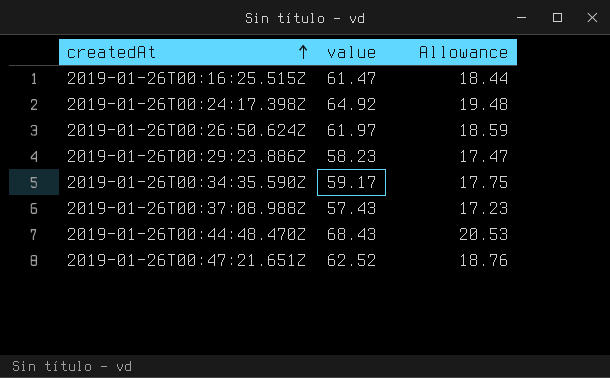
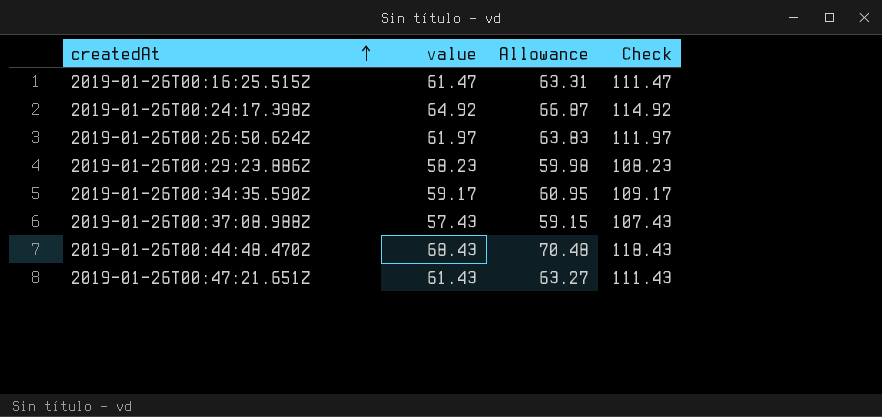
column Allowance | formula: [value] * 0.3 -> [value] * 1.03
column Check | formula: none -> [value] + 50
2019-01-26T00:47:21.651Z | value: 62.52 -> 61.43

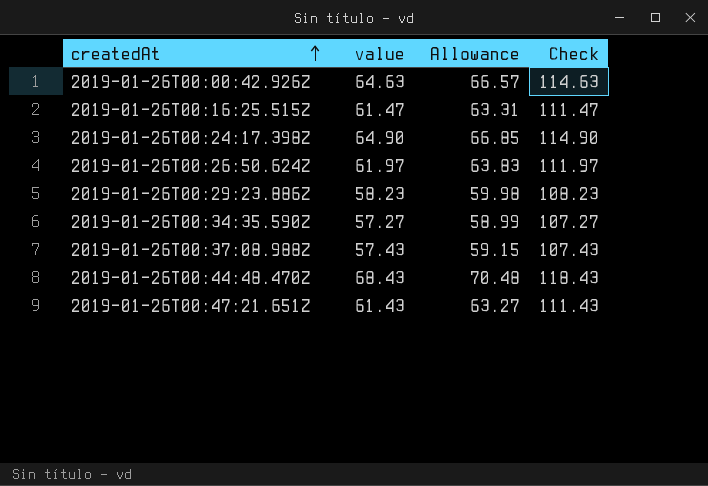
row 2019-01-26T00:00:42.926Z: none -> 64.63 | 66.57 | 114.63
2019-01-26T00:24:17.398Z | value: 64.92 -> 64.90
2019-01-26T00:24:17.398Z | Allowance: 66.87 -> 66.85
2019-01-26T00:24:17.398Z | Check: 114.92 -> 114.90
2019-01-26T00:34:35.590Z | value: 59.17 -> 57.27
2019-01-26T00:34:35.590Z | Allowance: 60.95 -> 58.99
2019-01-26T00:34:35.590Z | Check: 109.17 -> 107.27

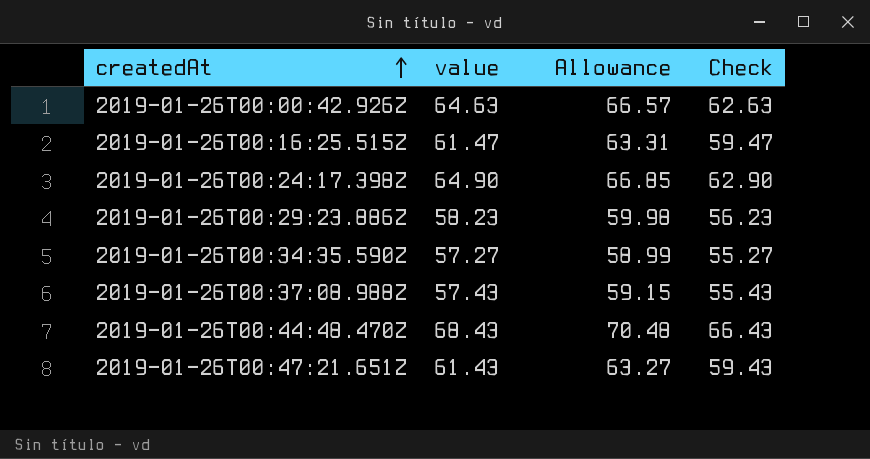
column Check | formula: [value] + 50 -> [value] - 2
row 2019-01-26T00:26:50.624Z: 61.97 | 63.83 | 111.97 -> none

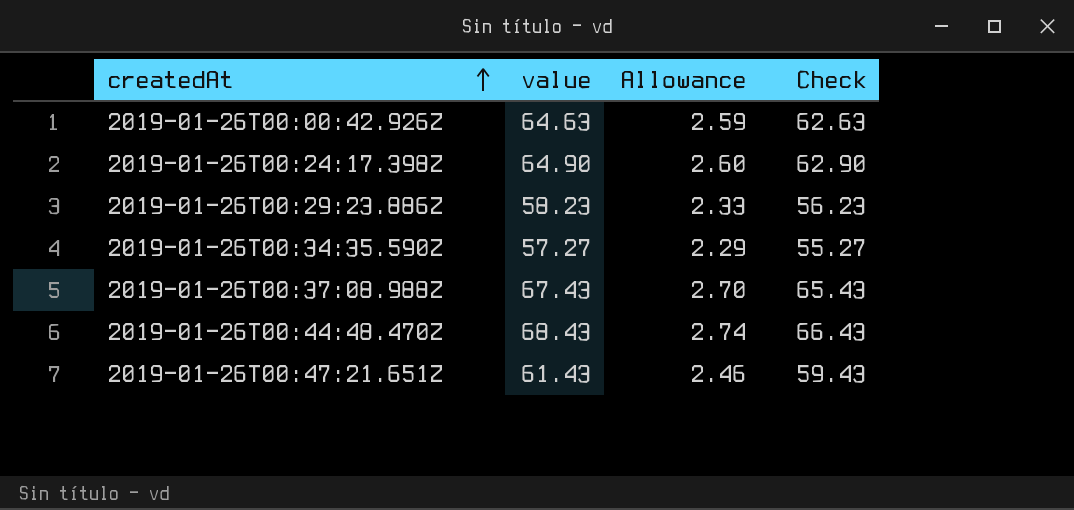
column Allowance | formula: [value] * 1.03 -> [value] * 0.04
row 2019-01-26T00:16:25.515Z: 61.47 | 63.31 | 59.47 -> none
2019-01-26T00:37:08.988Z | value: 57.43 -> 67.43
2019-01-26T00:37:08.988Z | Check: 55.43 -> 65.43

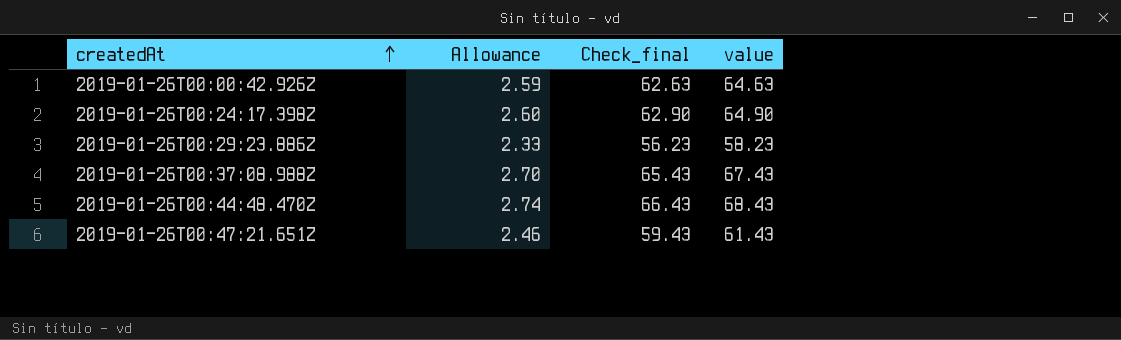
column name: Check -> Check_final
column value | position: 2 -> 4
row 2019-01-26T00:34:35.590Z: 57.27 | 2.29 | 55.27 -> none

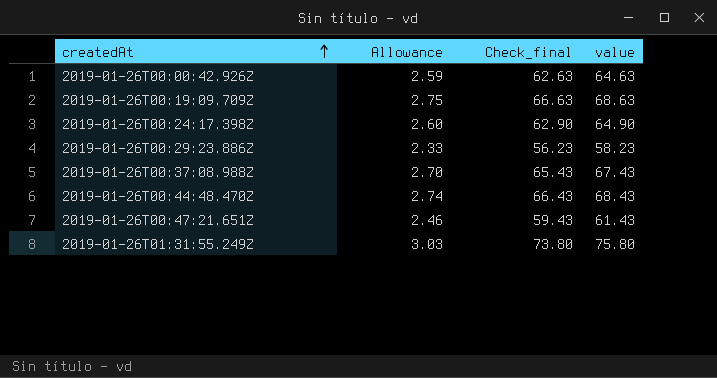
row 2019-01-26T00:19:09.709Z: none -> 2.75 | 66.63 | 68.63
row 2019-01-26T01:31:55.249Z: none -> 3.03 | 73.80 | 75.80

